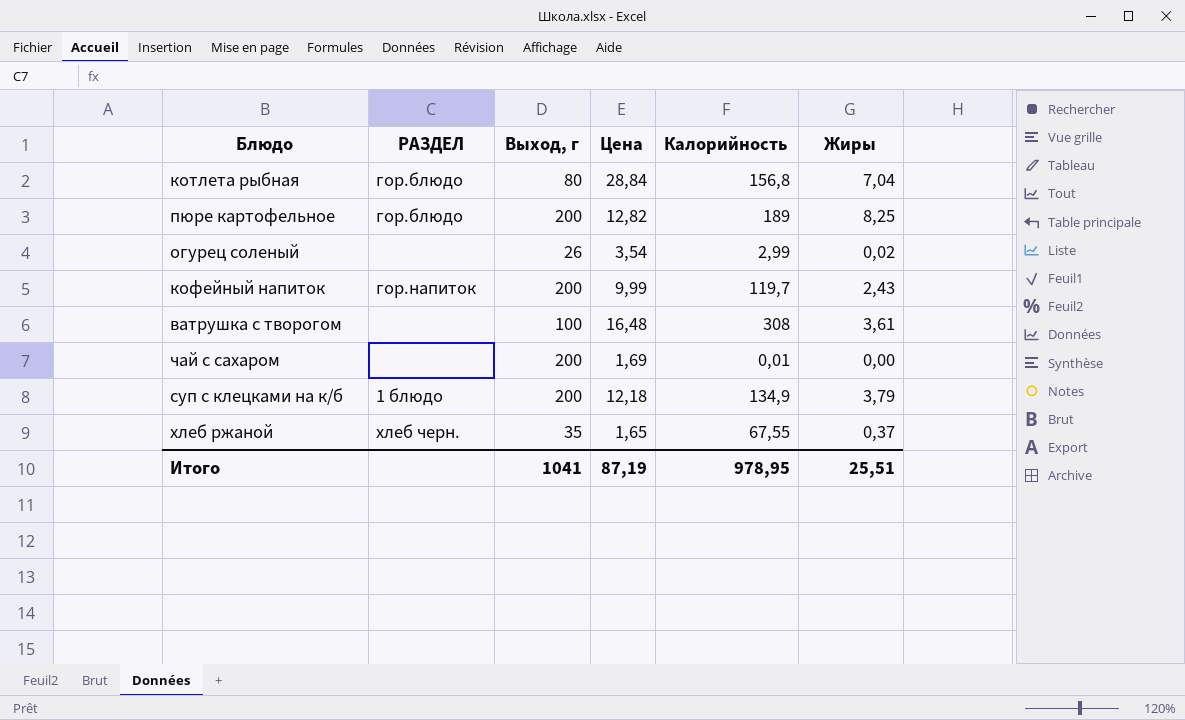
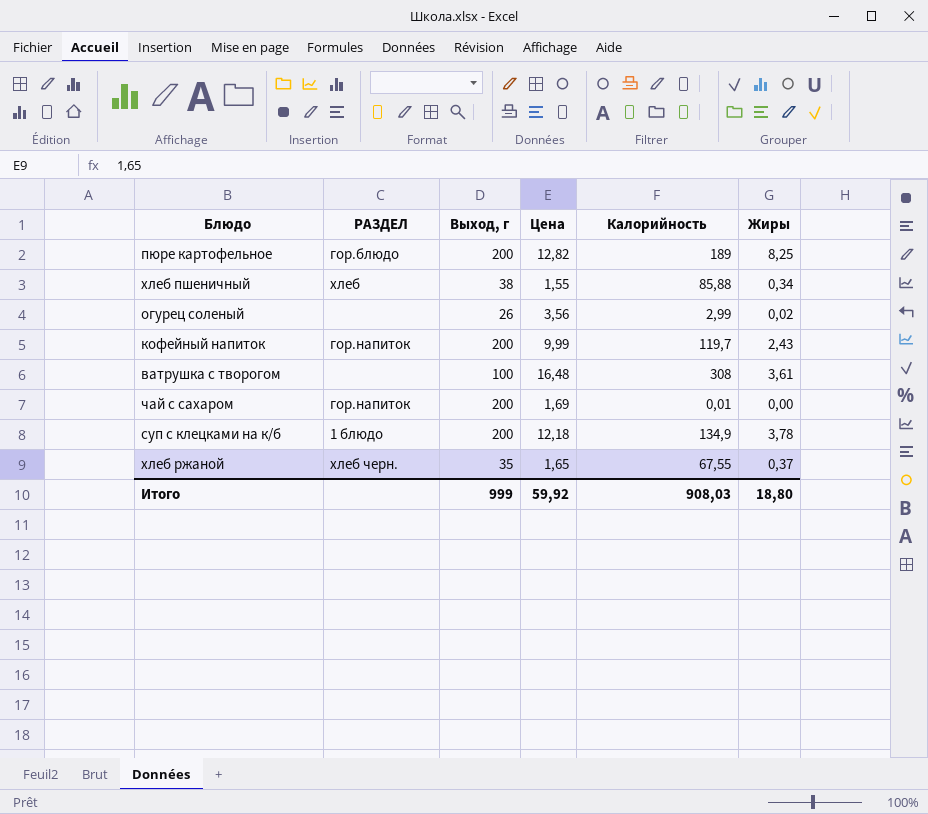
row котлета рыбная: гор.блюдо | 80 | 28,84 | 156,8 | 7,04 -> none
row хлеб пшеничный: none -> хлеб | 38 | 1,55 | 85,88 | 0,34
огурец соленый | Цена: 3,54 -> 3,56
чай с сахаром | РАЗДЕЛ: none -> гор.напиток
суп с клецками на к/б | Жиры: 3,79 -> 3,78
Итого | Выход, г: 1041 -> 999
Итого | Цена: 87,19 -> 59,92
Итого | Калорийность: 978,95 -> 908,03
Итого | Жиры: 25,51 -> 18,80

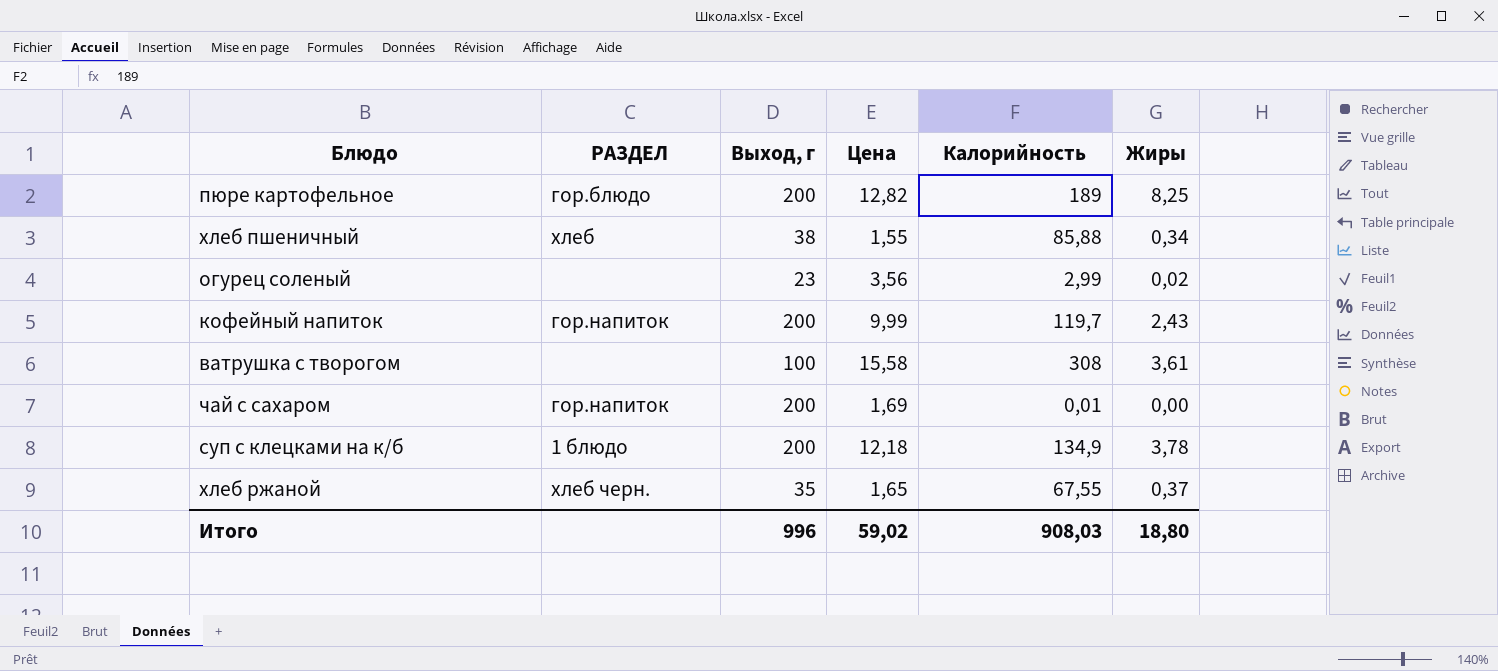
огурец соленый | Выход, г: 26 -> 23
ватрушка с творогом | Цена: 16,48 -> 15,58
Итого | Выход, г: 999 -> 996
Итого | Цена: 59,92 -> 59,02

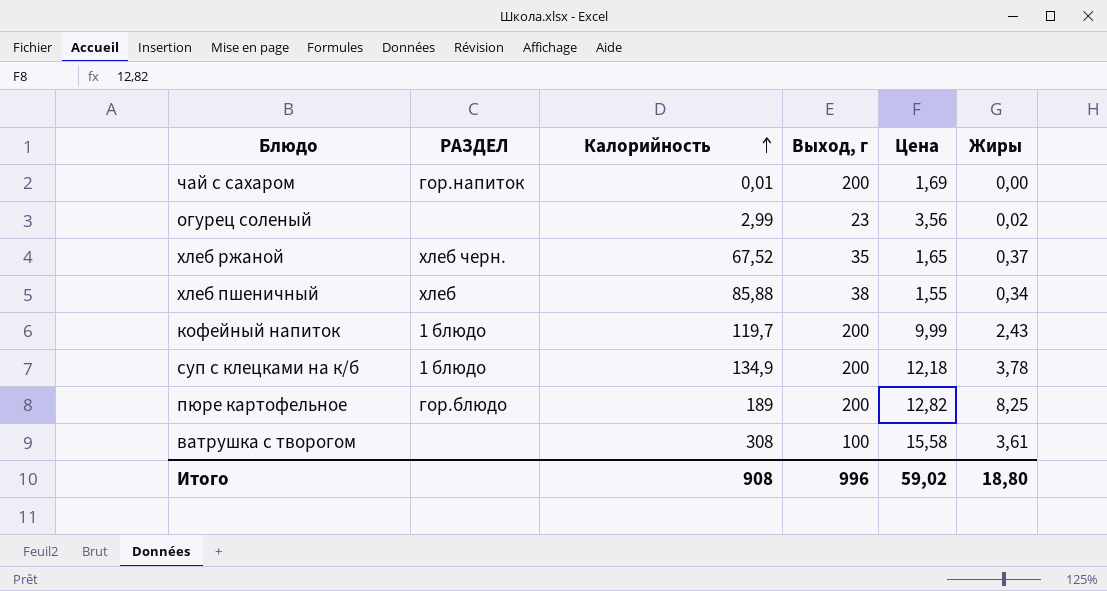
row order: none -> Калорийность ascending
column Калорийность | position: 5 -> 3
хлеб ржаной | Калорийность: 67,55 -> 67,52
кофейный напиток | РАЗДЕЛ: гор.напиток -> 1 блюдо
Итого | Калорийность: 908,03 -> 908

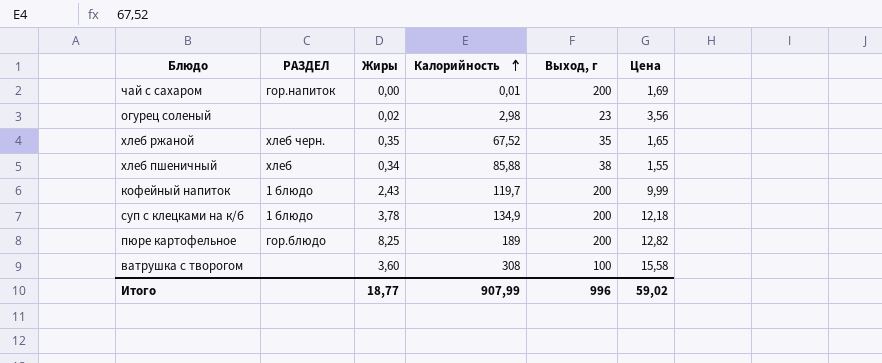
column Жиры | position: 6 -> 3
огурец соленый | Калорийность: 2,99 -> 2,98
хлеб ржаной | Жиры: 0,37 -> 0,35
ватрушка с творогом | Жиры: 3,61 -> 3,60
Итого | Жиры: 18,80 -> 18,77
Итого | Калорийность: 908 -> 907,99

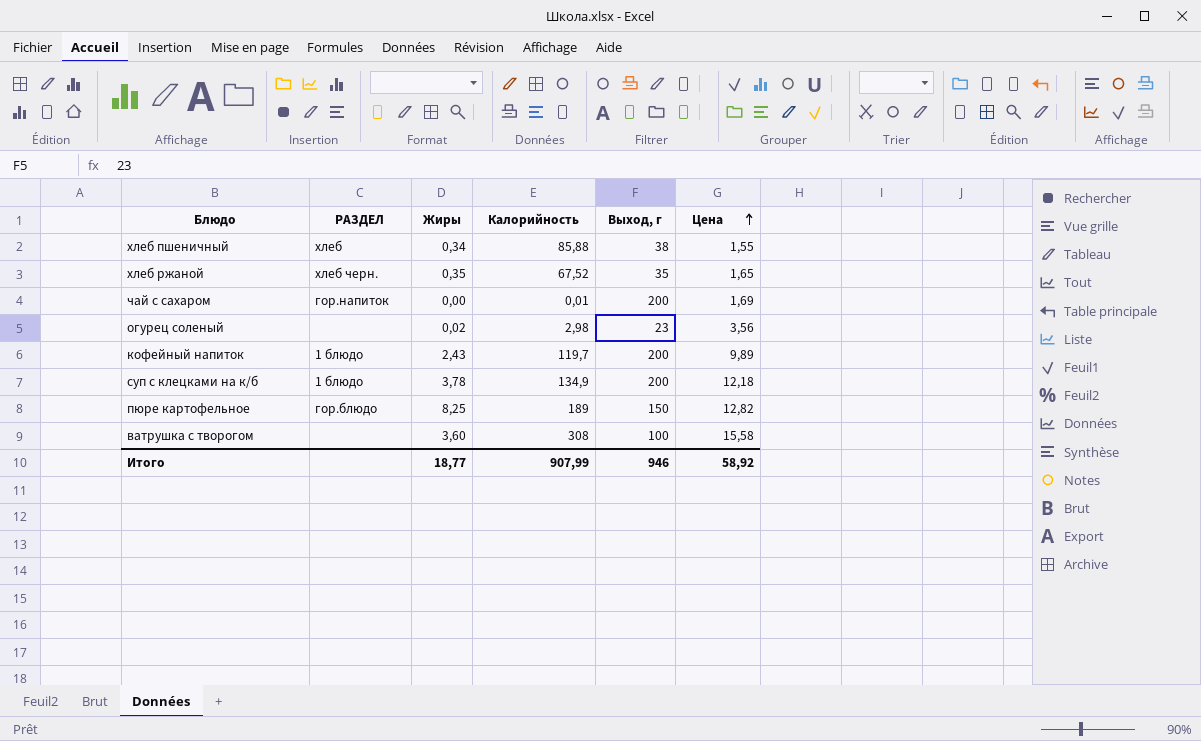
row order: Калорийность ascending -> Цена ascending
кофейный напиток | Цена: 9,99 -> 9,89
пюре картофельное | Выход, г: 200 -> 150
Итого | Выход, г: 996 -> 946
Итого | Цена: 59,02 -> 58,92

